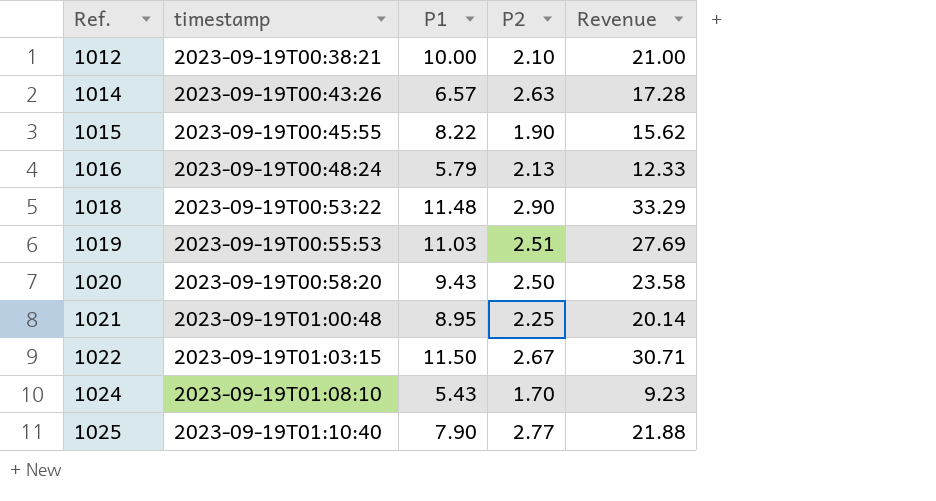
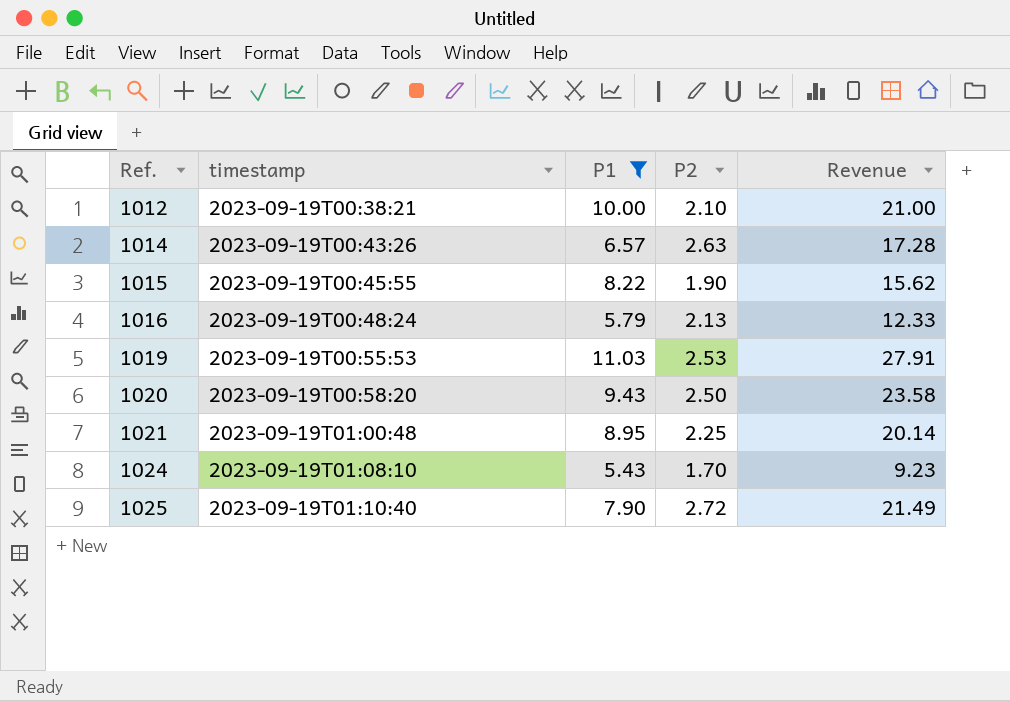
filter: none -> P1 <= 11.03
1019 | P2: 2.51 -> 2.53
1019 | Revenue: 27.69 -> 27.91
1025 | P2: 2.77 -> 2.72
1025 | Revenue: 21.88 -> 21.49

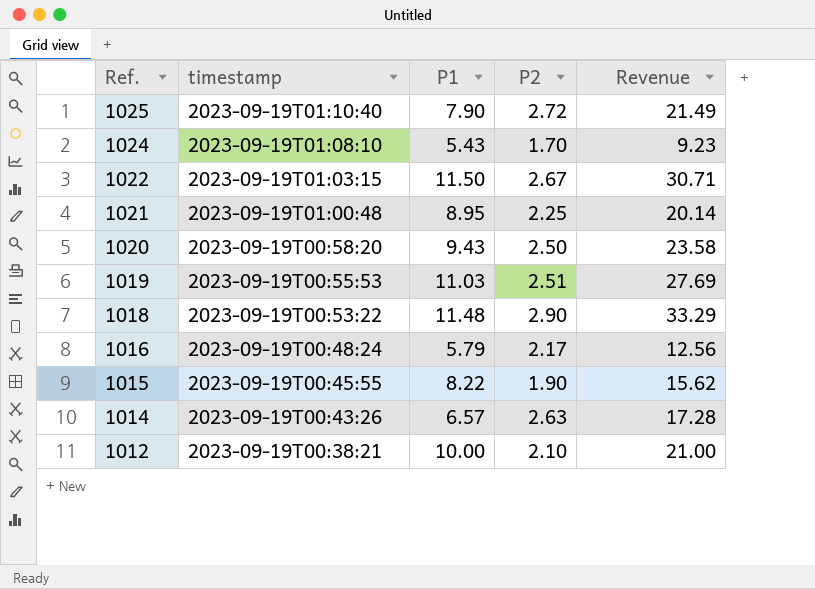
filter: P1 <= 11.03 -> none
row order: Ref. ascending -> Ref. descending
1019 | P2: 2.53 -> 2.51
1019 | Revenue: 27.91 -> 27.69
1016 | P2: 2.13 -> 2.17
1016 | Revenue: 12.33 -> 12.56

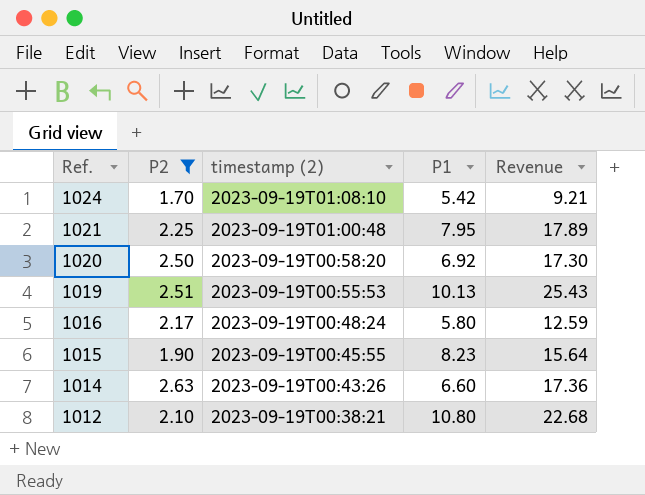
filter: none -> P2 <= 2.63
column P2 | position: 4 -> 2
column name: timestamp -> timestamp (2)
1024 | P1: 5.43 -> 5.42
1024 | Revenue: 9.23 -> 9.21
1021 | P1: 8.95 -> 7.95
1021 | Revenue: 20.14 -> 17.89
1020 | P1: 9.43 -> 6.92
1020 | Revenue: 23.58 -> 17.30
1019 | P1: 11.03 -> 10.13
1019 | Revenue: 27.69 -> 25.43
1016 | P1: 5.79 -> 5.80
1016 | Revenue: 12.56 -> 12.59
1015 | P1: 8.22 -> 8.23
1015 | Revenue: 15.62 -> 15.64
1014 | P1: 6.57 -> 6.60
1014 | Revenue: 17.28 -> 17.36
1012 | P1: 10.00 -> 10.80
1012 | Revenue: 21.00 -> 22.68

